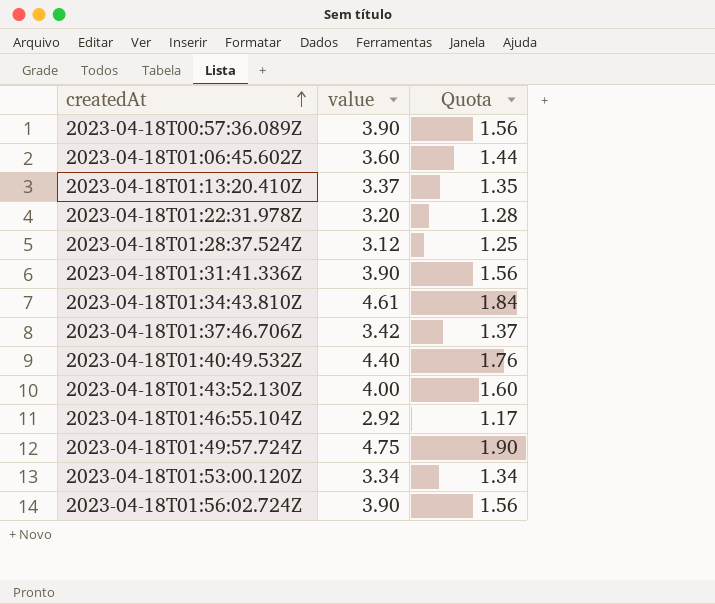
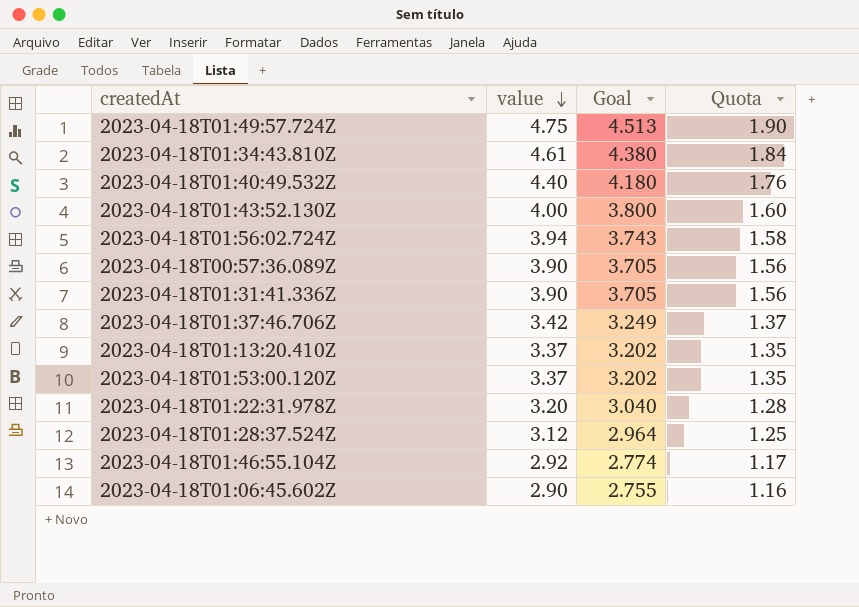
row order: createdAt ascending -> value descending
column Goal | formula: none -> [value] * 0.95
2023-04-18T01:56:02.724Z | value: 3.90 -> 3.94
2023-04-18T01:56:02.724Z | Quota: 1.56 -> 1.58
2023-04-18T01:53:00.120Z | value: 3.34 -> 3.37
2023-04-18T01:53:00.120Z | Quota: 1.34 -> 1.35
2023-04-18T01:06:45.602Z | value: 3.60 -> 2.90
2023-04-18T01:06:45.602Z | Quota: 1.44 -> 1.16

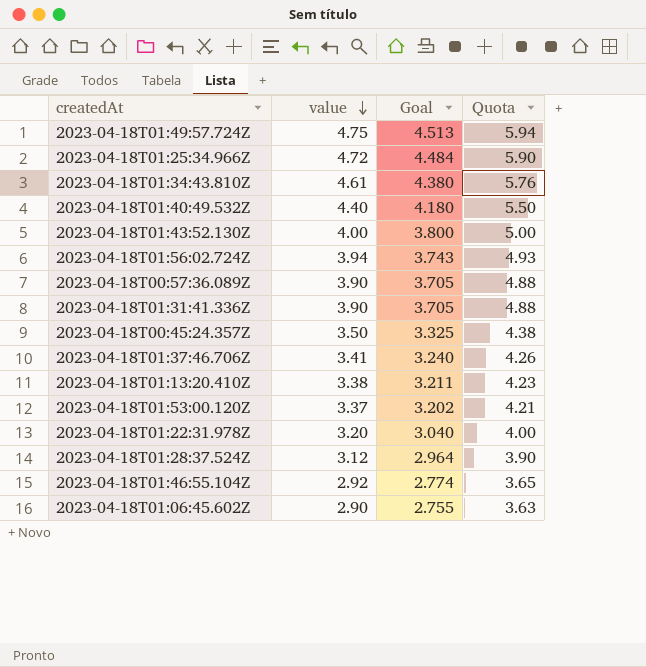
column Quota | formula: [value] * 0.4 -> [value] * 1.25
row 2023-04-18T01:25:34.966Z: none -> 4.72 | 4.484 | 5.90
row 2023-04-18T00:45:24.357Z: none -> 3.50 | 3.325 | 4.38
2023-04-18T01:37:46.706Z | value: 3.42 -> 3.41
2023-04-18T01:37:46.706Z | Goal: 3.249 -> 3.240
2023-04-18T01:13:20.410Z | value: 3.37 -> 3.38
2023-04-18T01:13:20.410Z | Goal: 3.202 -> 3.211

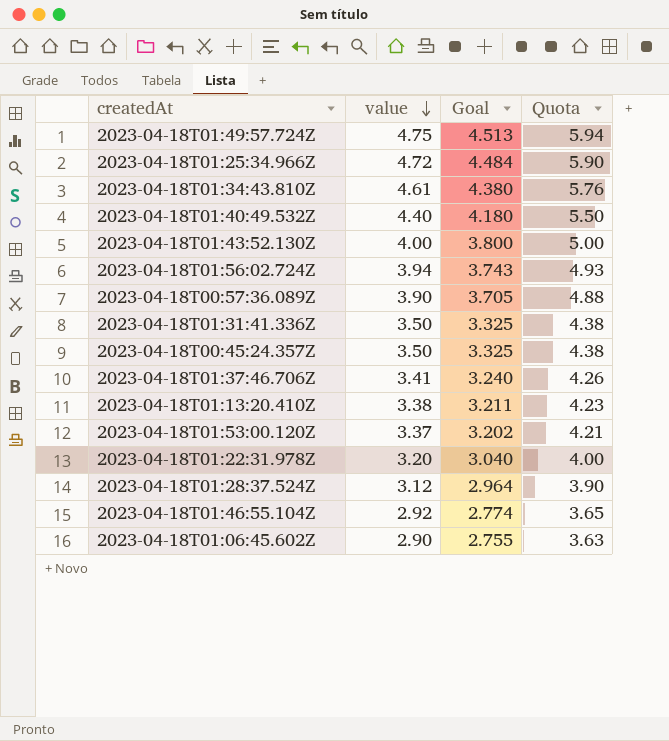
2023-04-18T01:31:41.336Z | value: 3.90 -> 3.50
2023-04-18T01:31:41.336Z | Goal: 3.705 -> 3.325
2023-04-18T01:31:41.336Z | Quota: 4.88 -> 4.38

